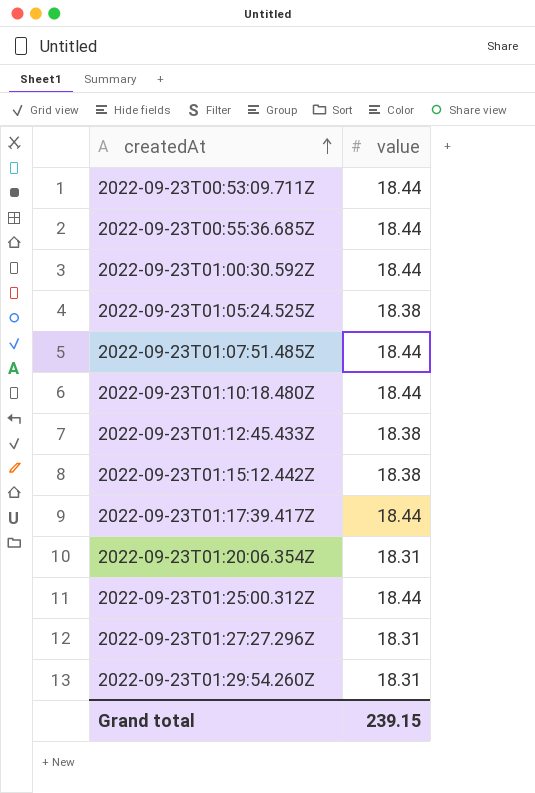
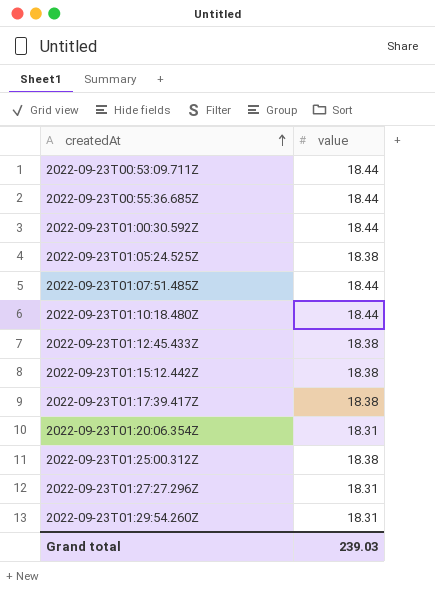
2022-09-23T01:17:39.417Z | value: 18.44 -> 18.38
2022-09-23T01:25:00.312Z | value: 18.44 -> 18.38
Grand total | value: 239.15 -> 239.03

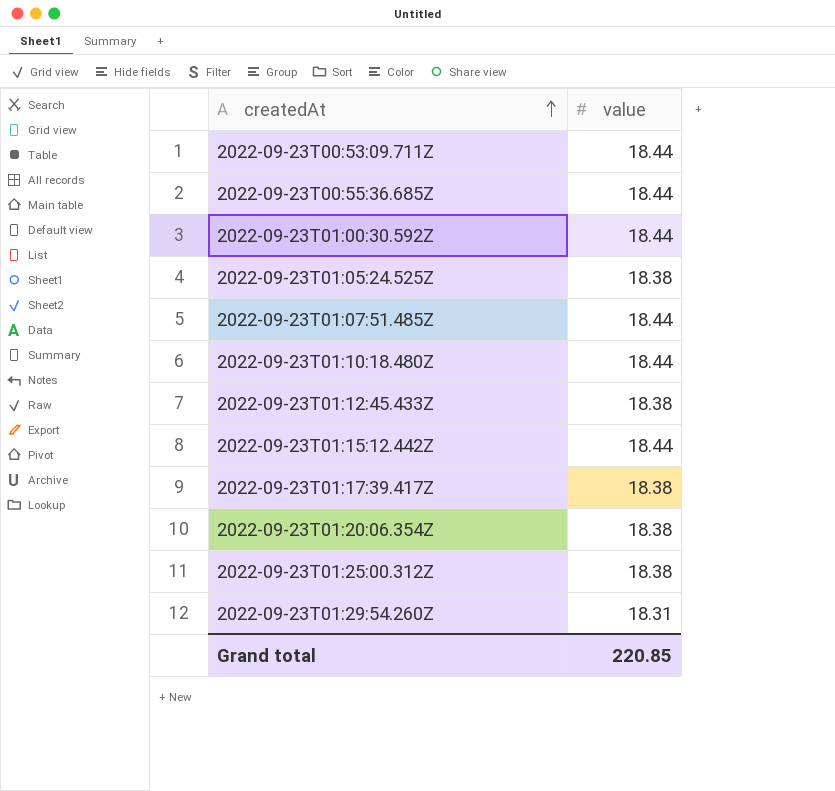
row 2022-09-23T01:27:27.296Z: 18.31 -> none
2022-09-23T01:15:12.442Z | value: 18.38 -> 18.44
2022-09-23T01:20:06.354Z | value: 18.31 -> 18.38
Grand total | value: 239.03 -> 220.85

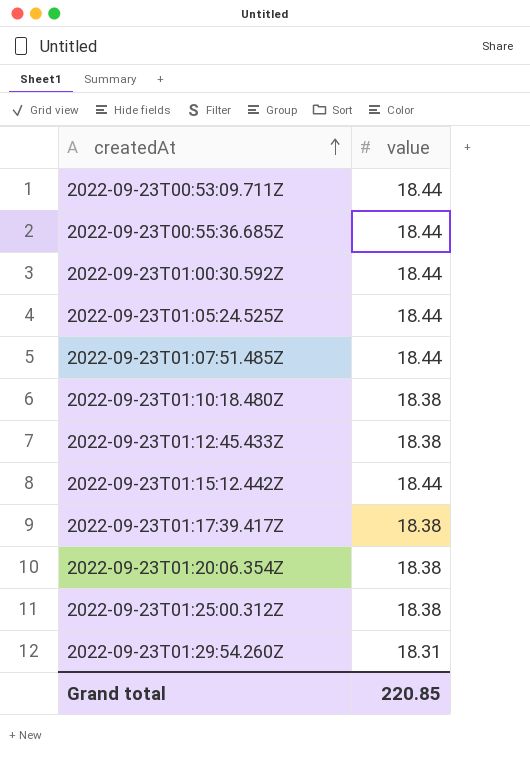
2022-09-23T01:05:24.525Z | value: 18.38 -> 18.44
2022-09-23T01:10:18.480Z | value: 18.44 -> 18.38

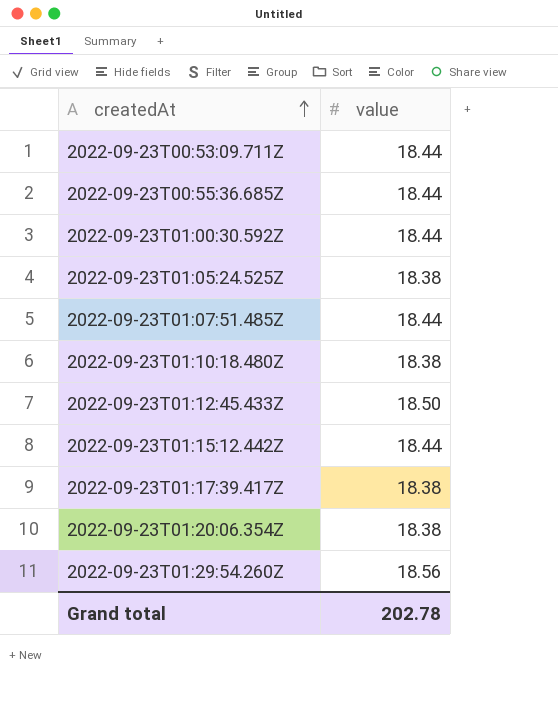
row 2022-09-23T01:25:00.312Z: 18.38 -> none
2022-09-23T01:05:24.525Z | value: 18.44 -> 18.38
2022-09-23T01:12:45.433Z | value: 18.38 -> 18.50
2022-09-23T01:29:54.260Z | value: 18.31 -> 18.56
Grand total | value: 220.85 -> 202.78

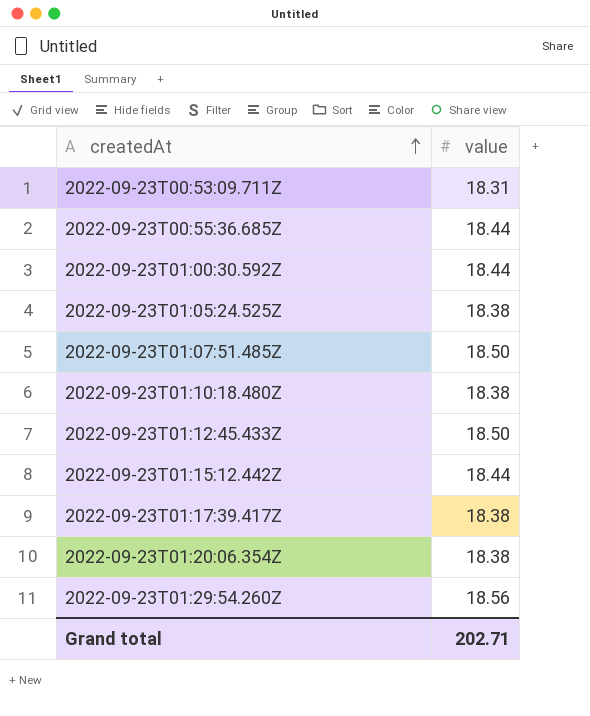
2022-09-23T00:53:09.711Z | value: 18.44 -> 18.31
2022-09-23T01:07:51.485Z | value: 18.44 -> 18.50
Grand total | value: 202.78 -> 202.71

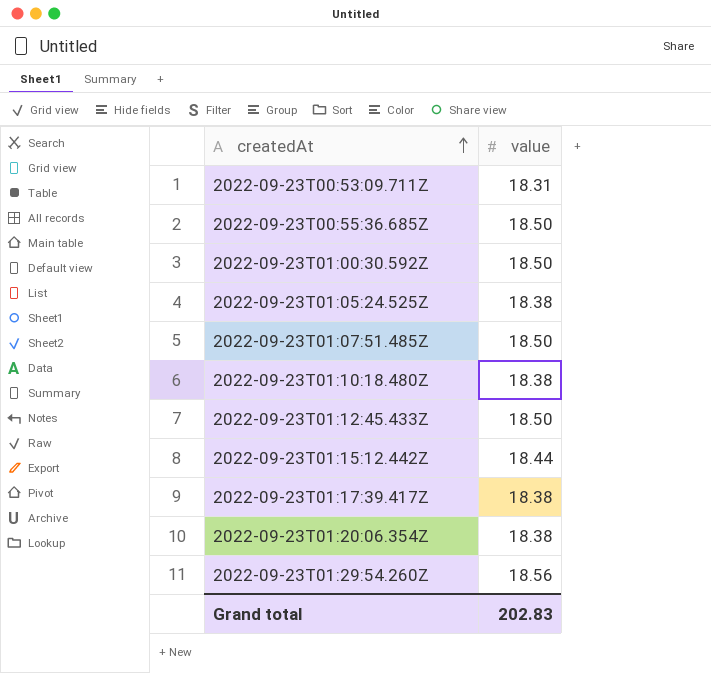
2022-09-23T00:55:36.685Z | value: 18.44 -> 18.50
2022-09-23T01:00:30.592Z | value: 18.44 -> 18.50
Grand total | value: 202.71 -> 202.83

